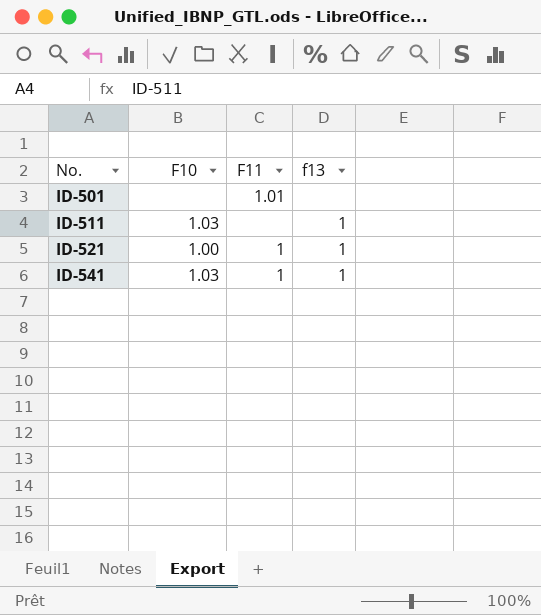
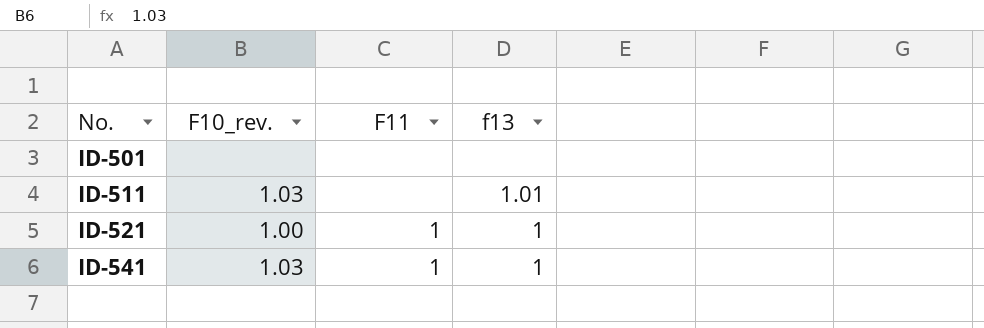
column name: F10 -> F10_rev.
ID-501 | F11: 1.01 -> none
ID-511 | f13: 1 -> 1.01

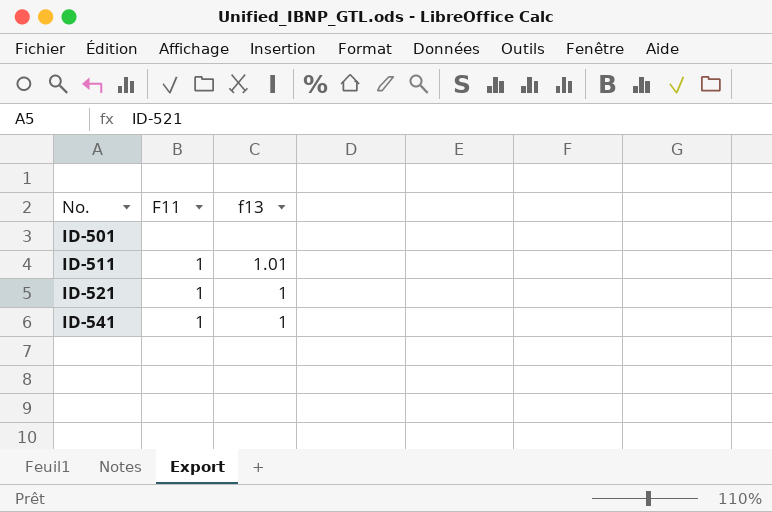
column F10_rev. | position: 2 -> none
ID-511 | F11: none -> 1

